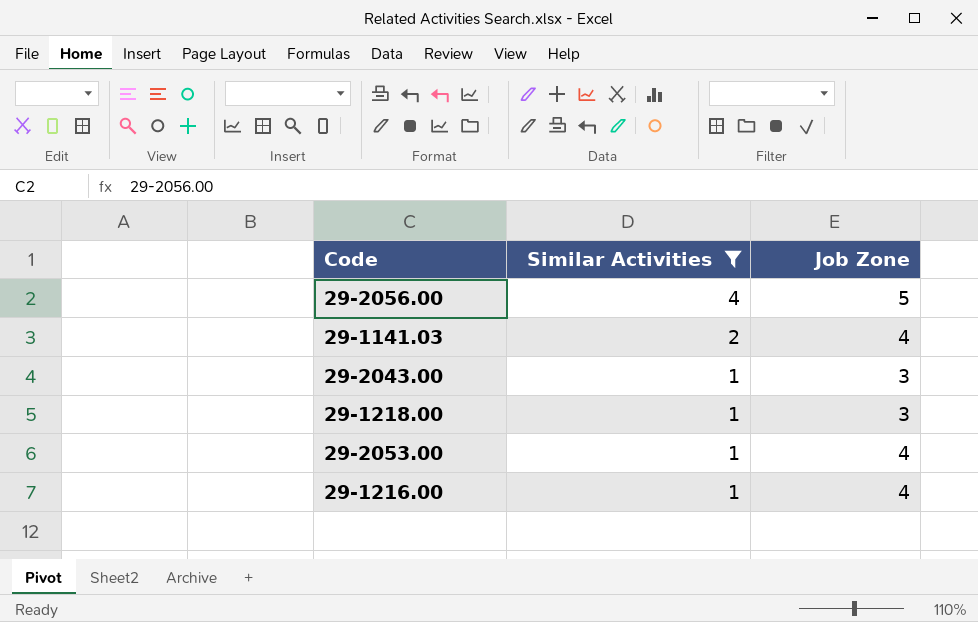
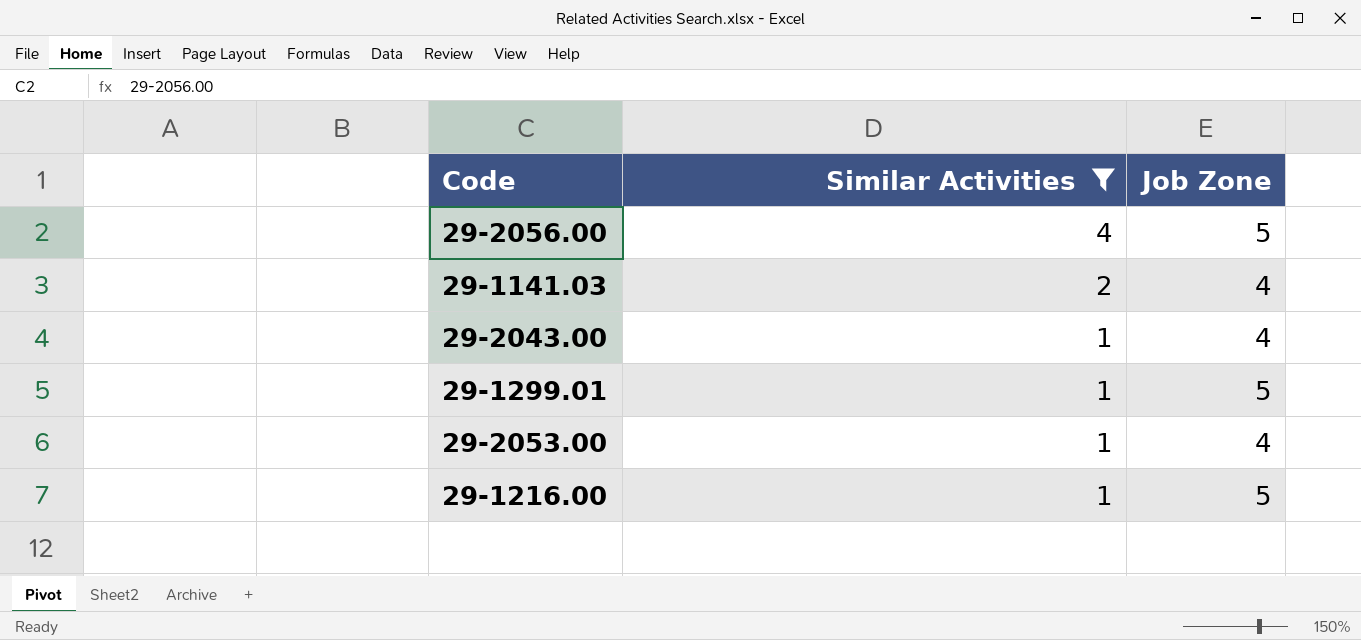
row 29-1218.00: 1 | 3 -> none
29-2043.00 | Job Zone: 3 -> 4
row 29-1299.01: none -> 1 | 5
29-1216.00 | Job Zone: 4 -> 5

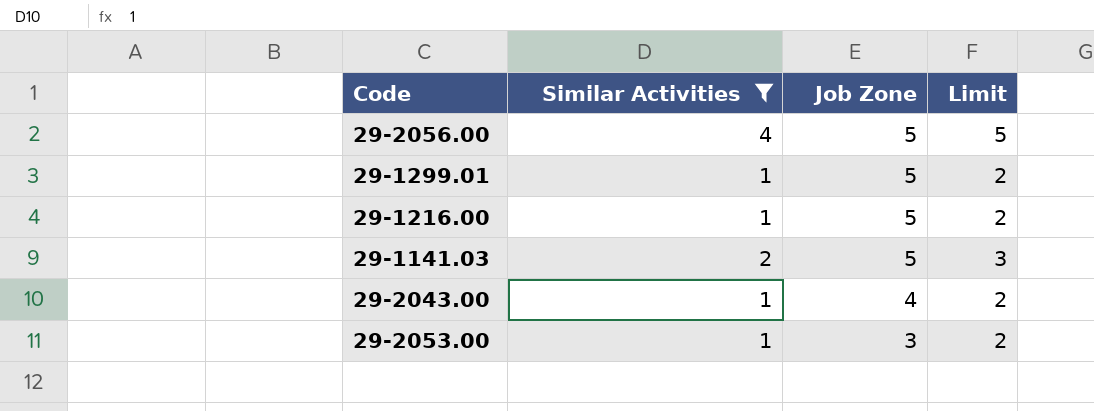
row order: Similar Activities descending -> Job Zone descending
column Limit | formula: none -> [Similar Activities] + 1
29-1141.03 | Job Zone: 4 -> 5
29-2053.00 | Job Zone: 4 -> 3

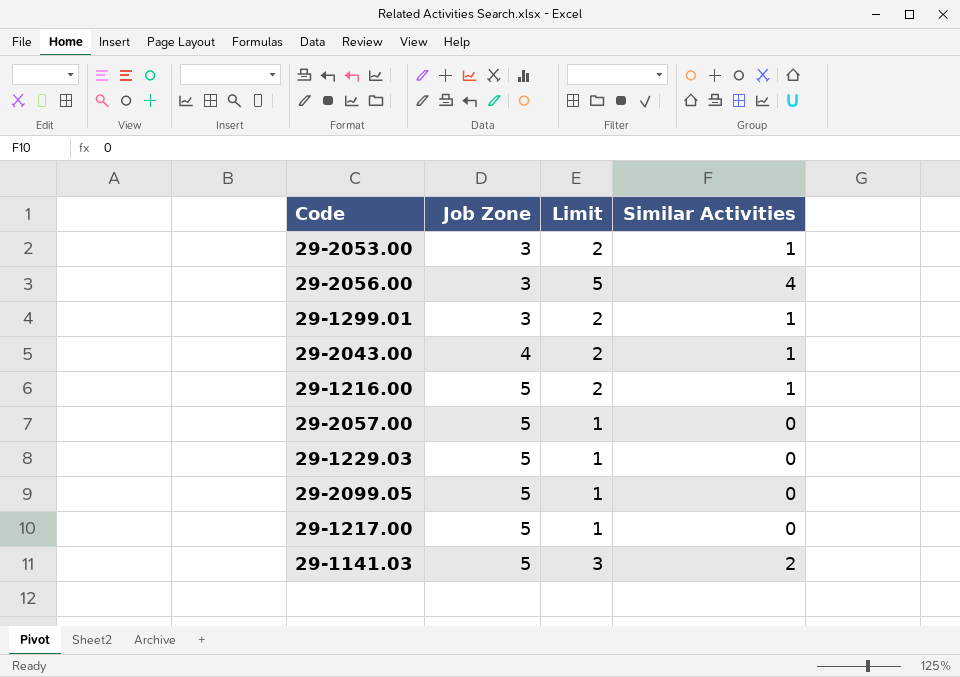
filter: Similar Activities != 0 -> none
row order: Job Zone descending -> Job Zone ascending
column Similar Activities | position: 2 -> 4
29-2056.00 | Job Zone: 5 -> 3
29-1299.01 | Job Zone: 5 -> 3

